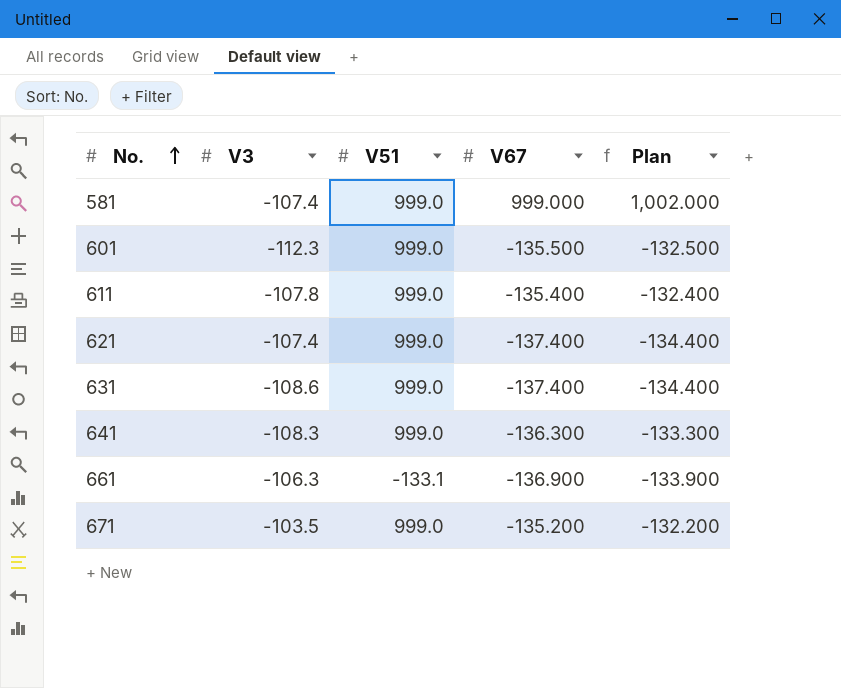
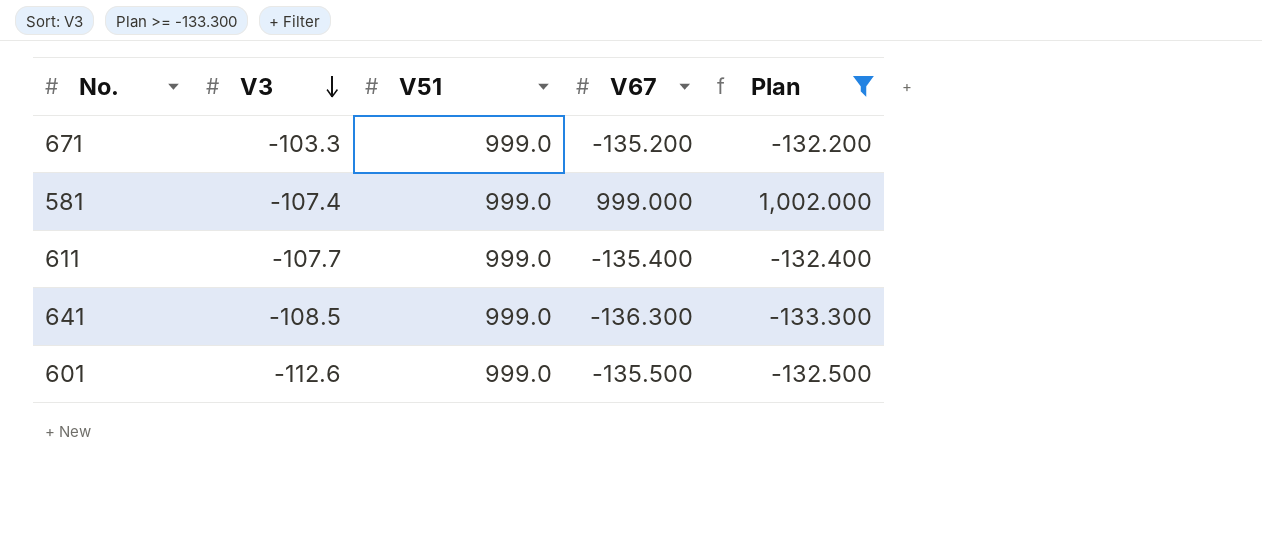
filter: none -> Plan >= -133.300
row order: No. ascending -> V3 descending
671 | V3: -103.5 -> -103.3
611 | V3: -107.8 -> -107.7
641 | V3: -108.3 -> -108.5
601 | V3: -112.3 -> -112.6

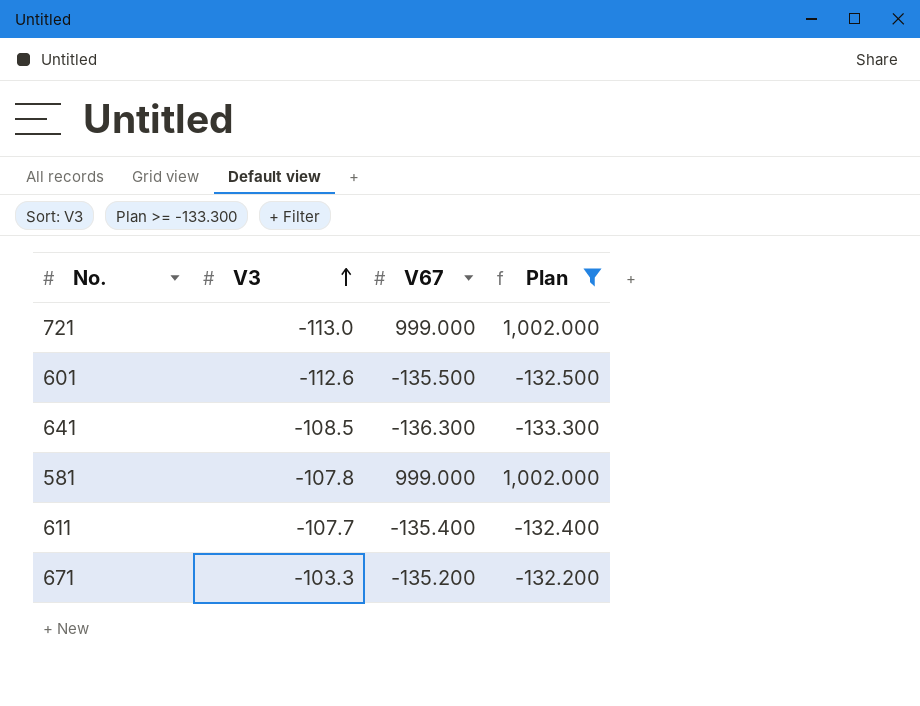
row order: V3 descending -> V3 ascending
column V51 | position: 3 -> none
row 721: none -> -113.0 | 999.000 | 1,002.000
581 | V3: -107.4 -> -107.8

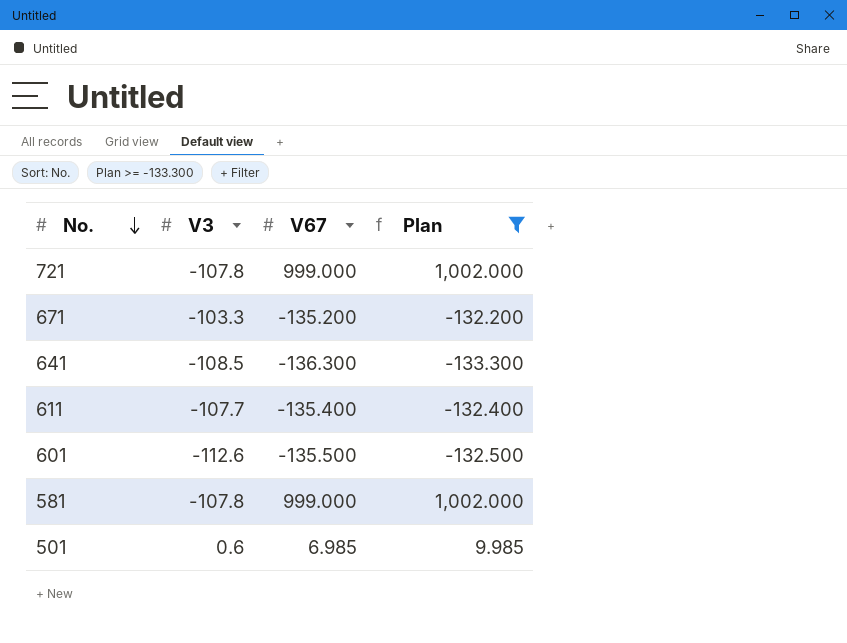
row order: V3 ascending -> No. descending
721 | V3: -113.0 -> -107.8
row 501: none -> 0.6 | 6.985 | 9.985

